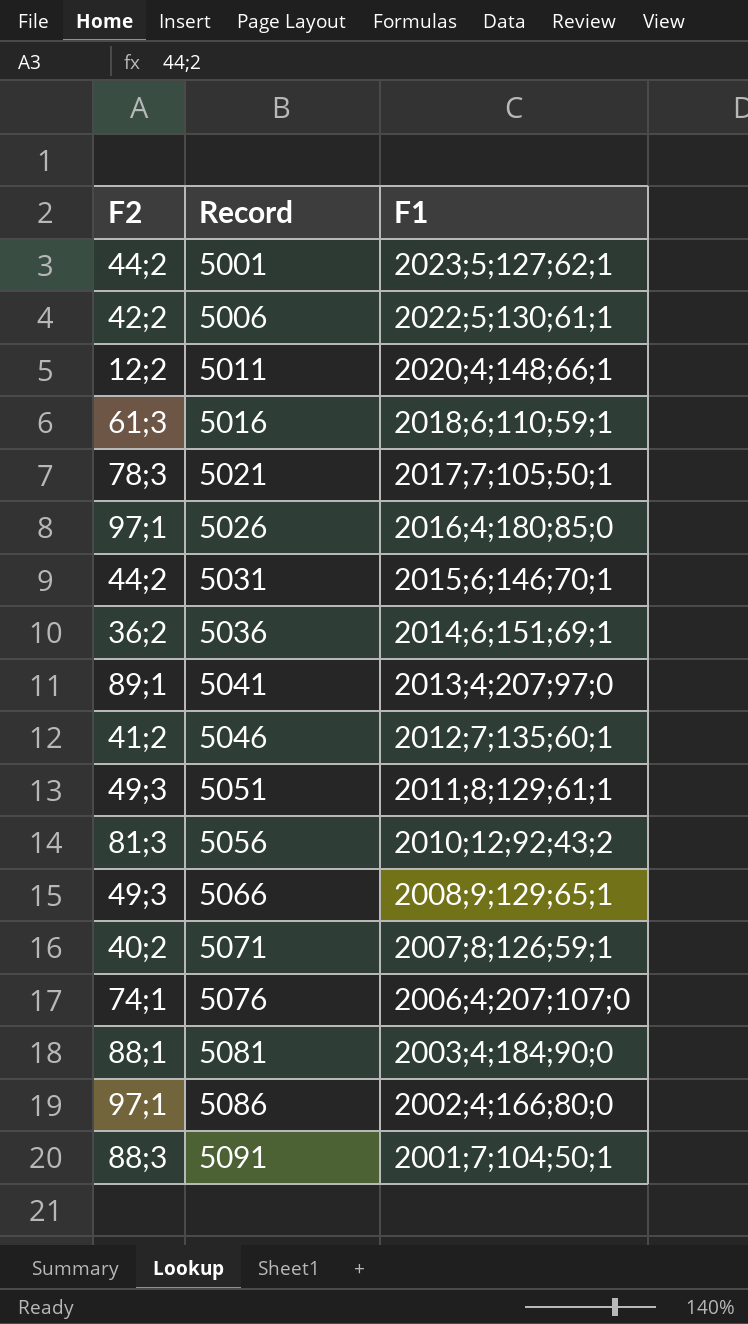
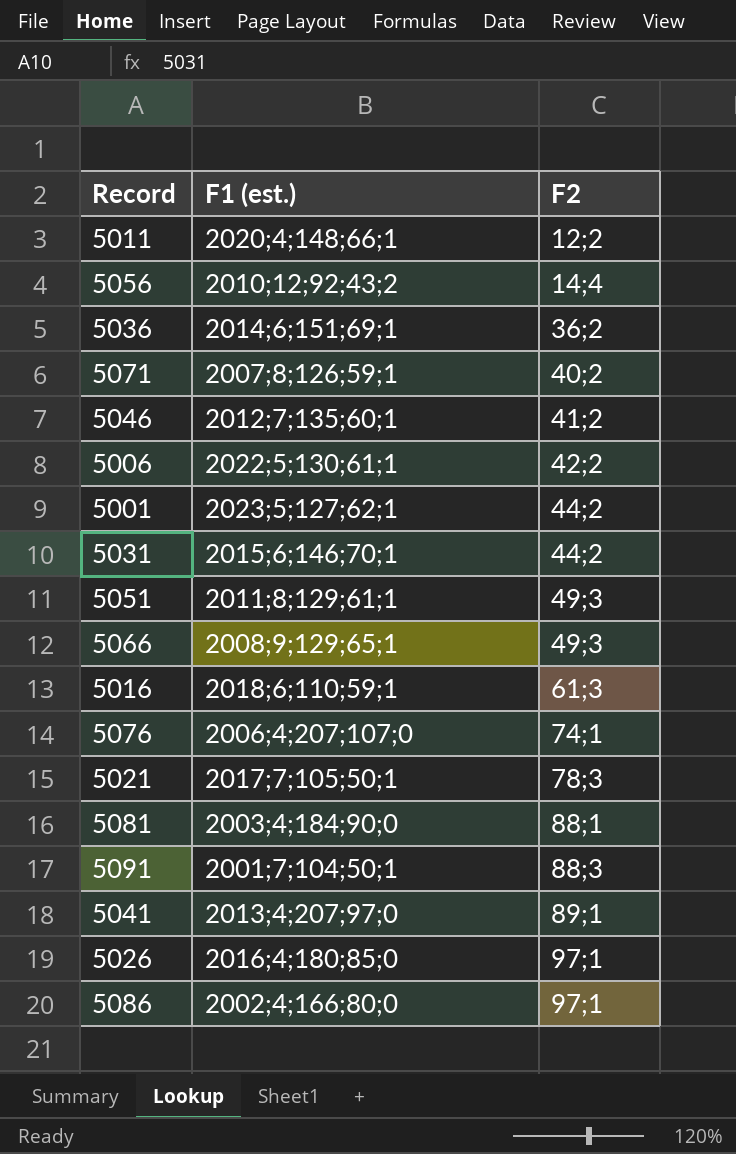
row order: Record ascending -> F2 ascending
column name: F1 -> F1 (est.)
column F2 | position: 1 -> 3
5056 | F2: 81;3 -> 14;4

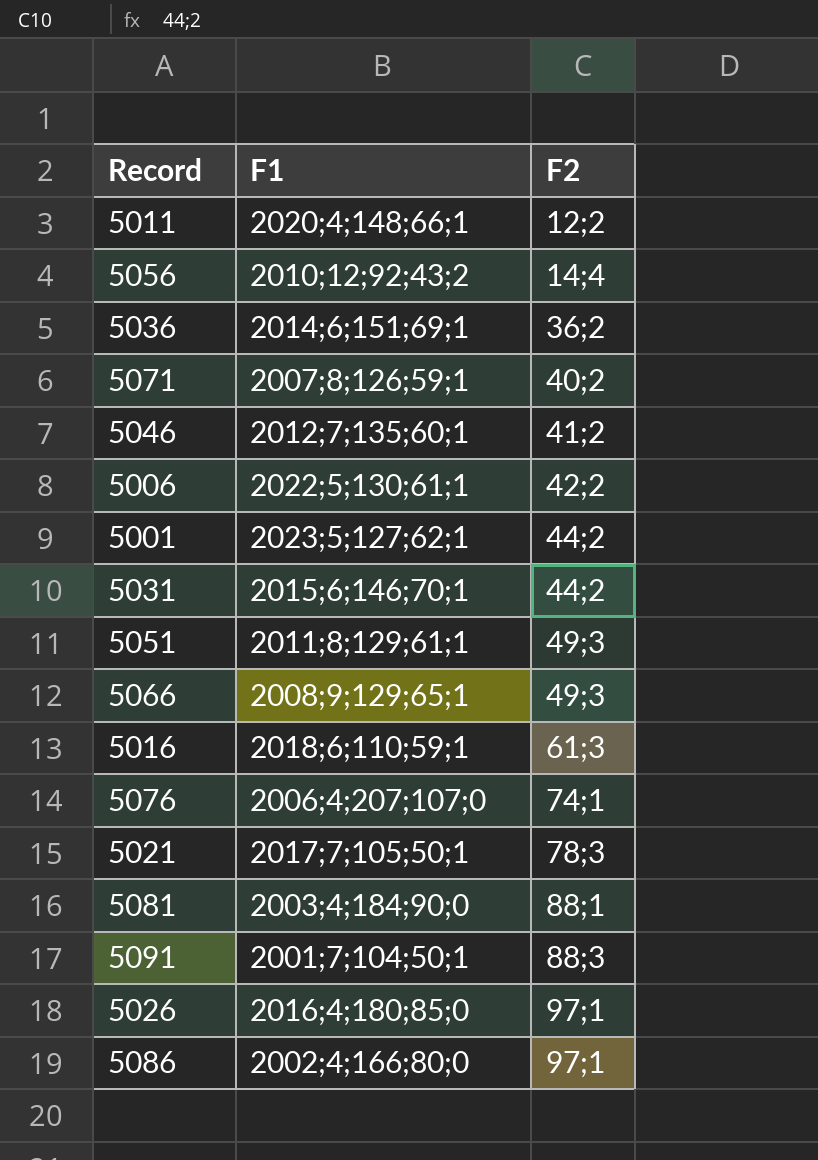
column name: F1 (est.) -> F1
row 5041: 2013;4;207;97;0 | 89;1 -> none

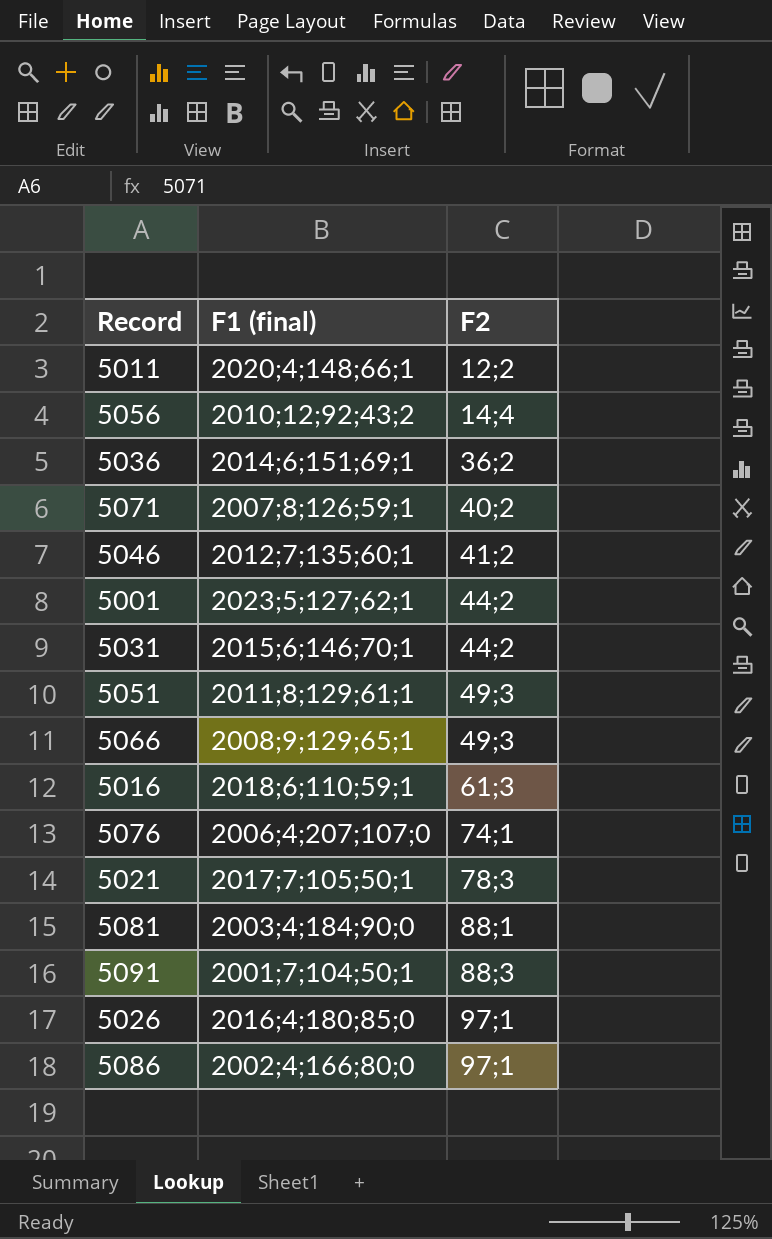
column name: F1 -> F1 (final)
row 5006: 2022;5;130;61;1 | 42;2 -> none

